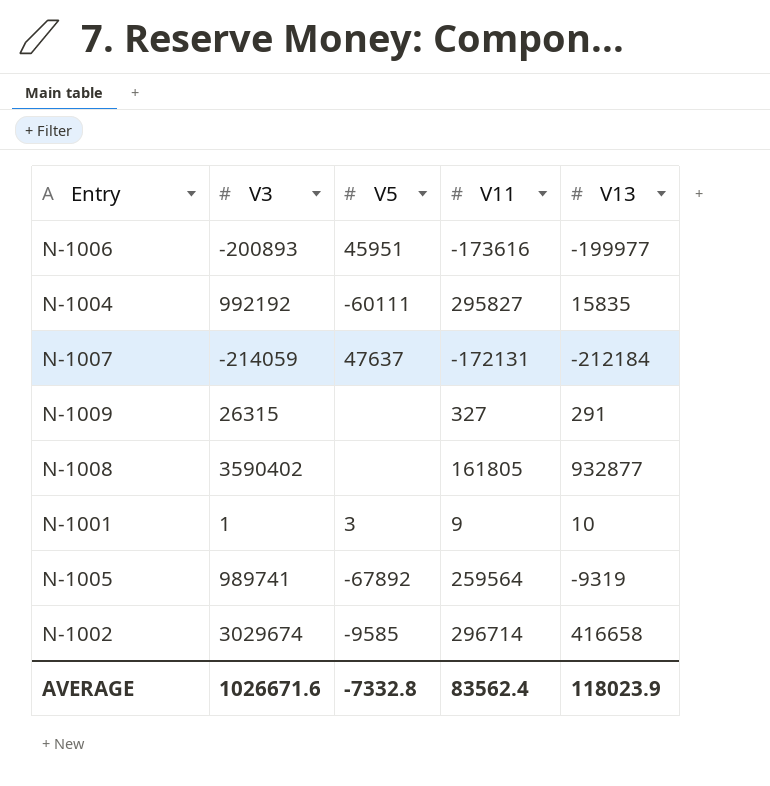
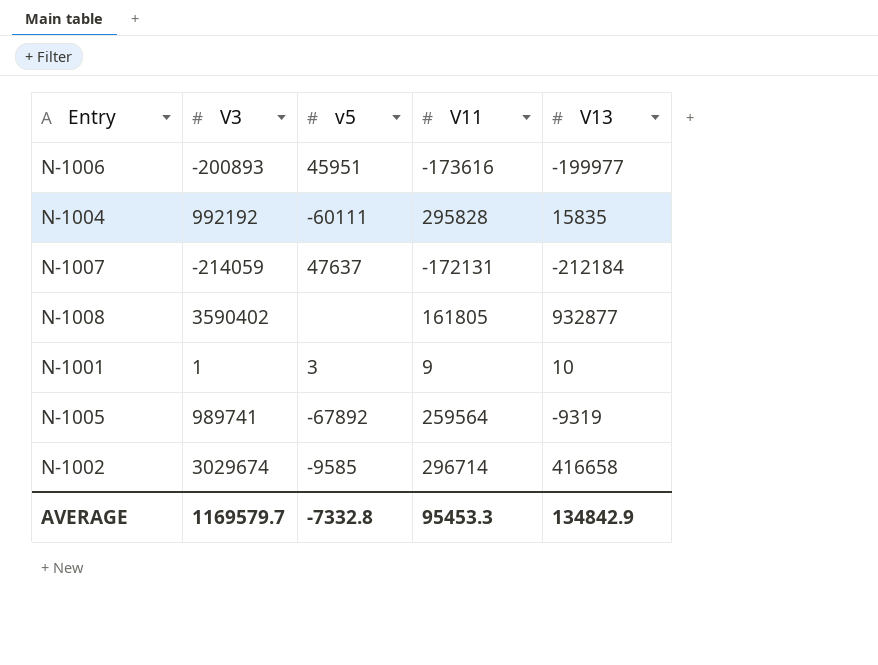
column name: V5 -> v5
row N-1009: 26315 | none | 327 | 291 -> none
N-1004 | V11: 295827 -> 295828
AVERAGE | V3: 1026671.6 -> 1169579.7
AVERAGE | V11: 83562.4 -> 95453.3
AVERAGE | V13: 118023.9 -> 134842.9

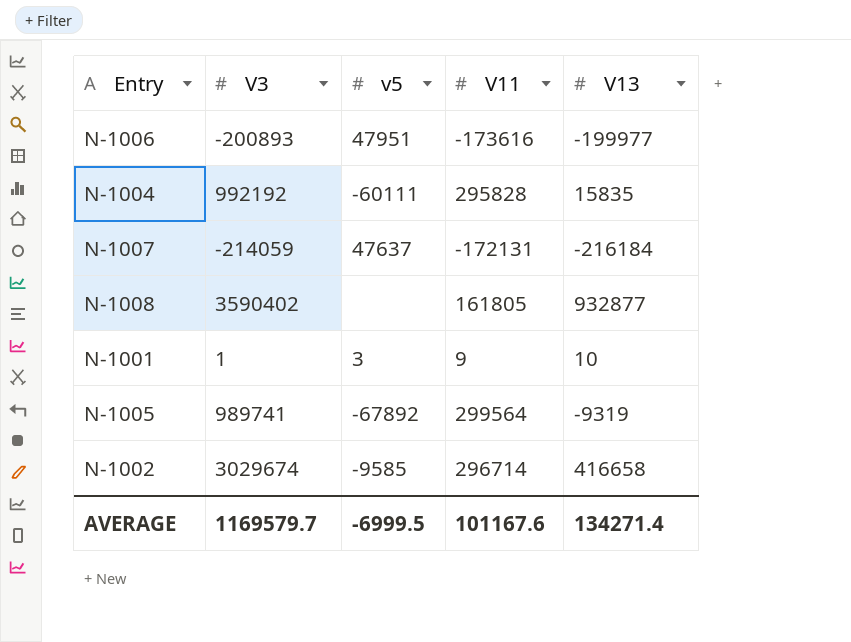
N-1006 | v5: 45951 -> 47951
N-1007 | V13: -212184 -> -216184
N-1005 | V11: 259564 -> 299564
AVERAGE | v5: -7332.8 -> -6999.5
AVERAGE | V11: 95453.3 -> 101167.6
AVERAGE | V13: 134842.9 -> 134271.4

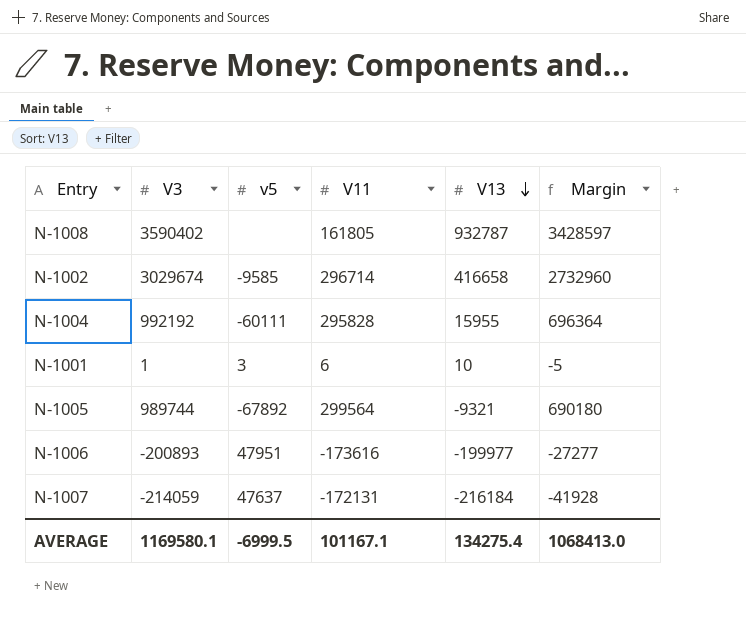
row order: none -> V13 descending
column Margin | formula: none -> [V3] - [V11]
N-1008 | V13: 932877 -> 932787
N-1004 | V13: 15835 -> 15955
N-1001 | V11: 9 -> 6
N-1005 | V3: 989741 -> 989744
N-1005 | V13: -9319 -> -9321
AVERAGE | V3: 1169579.7 -> 1169580.1
AVERAGE | V11: 101167.6 -> 101167.1
AVERAGE | V13: 134271.4 -> 134275.4

